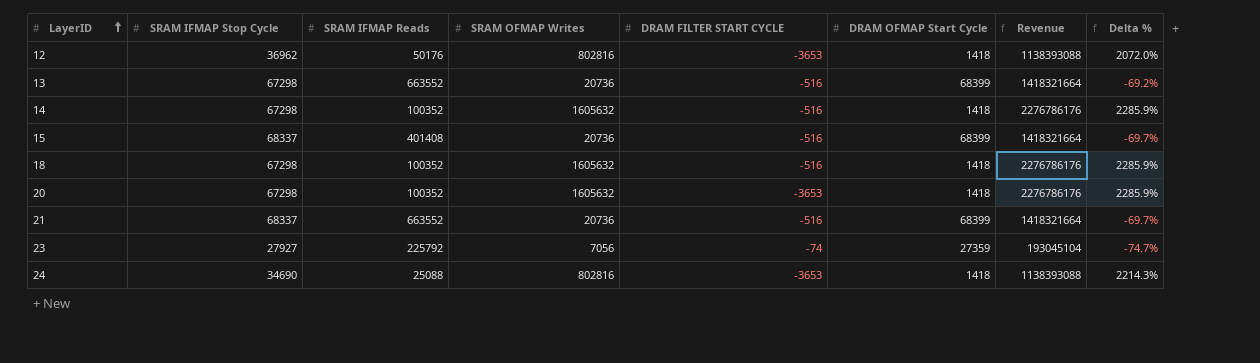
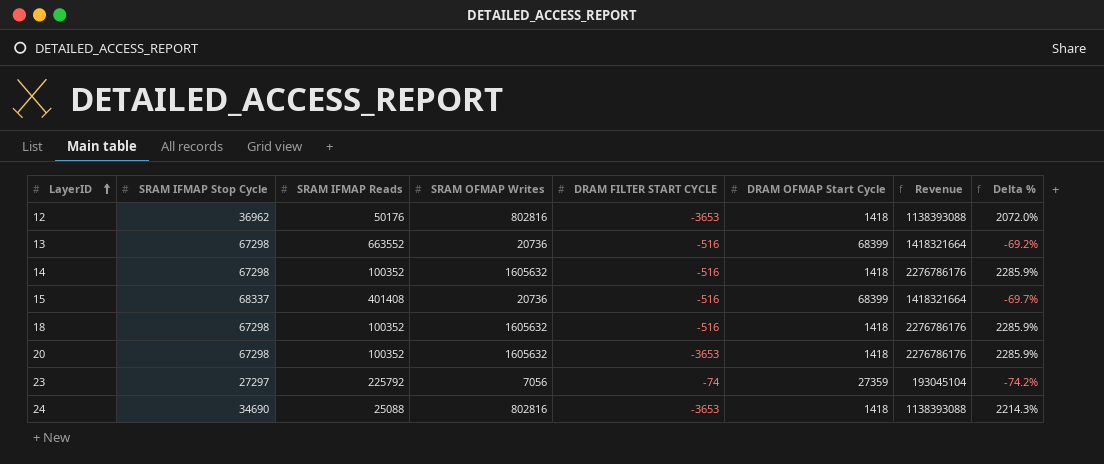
row 21: 68337 | 663552 | 20736 | -516 | 68399 | 1418321664 | -69.7% -> none
23 | SRAM IFMAP Stop Cycle: 27927 -> 27297
23 | Delta %: -74.7% -> -74.2%

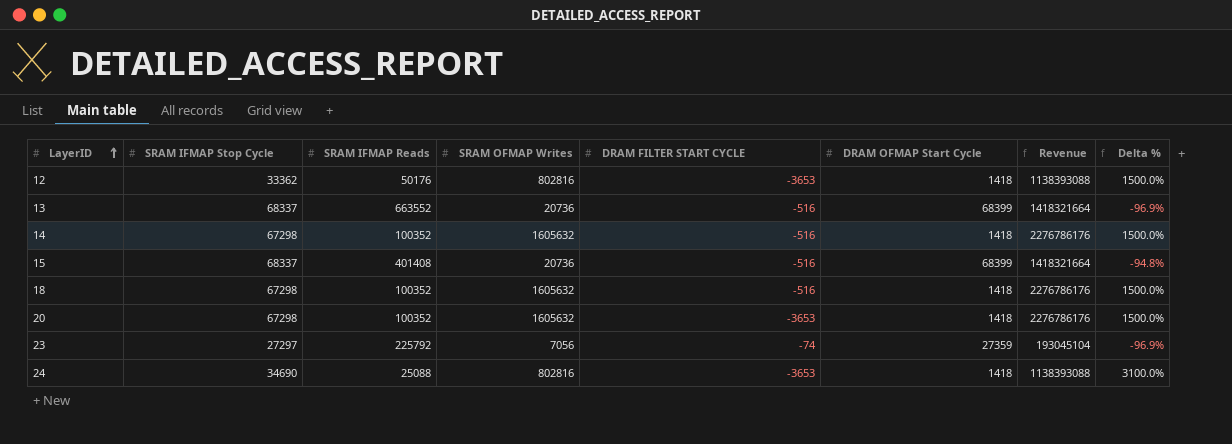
column Delta % | formula: ([SRAM OFMAP Writes] - [SRAM IFMAP Stop Cycle]) / [SRAM IFMAP Stop Cycle] -> ([SRAM OFMAP Writes] - [SRAM IFMAP Reads]) / [SRAM IFMAP Reads]
12 | SRAM IFMAP Stop Cycle: 36962 -> 33362
13 | SRAM IFMAP Stop Cycle: 67298 -> 68337

